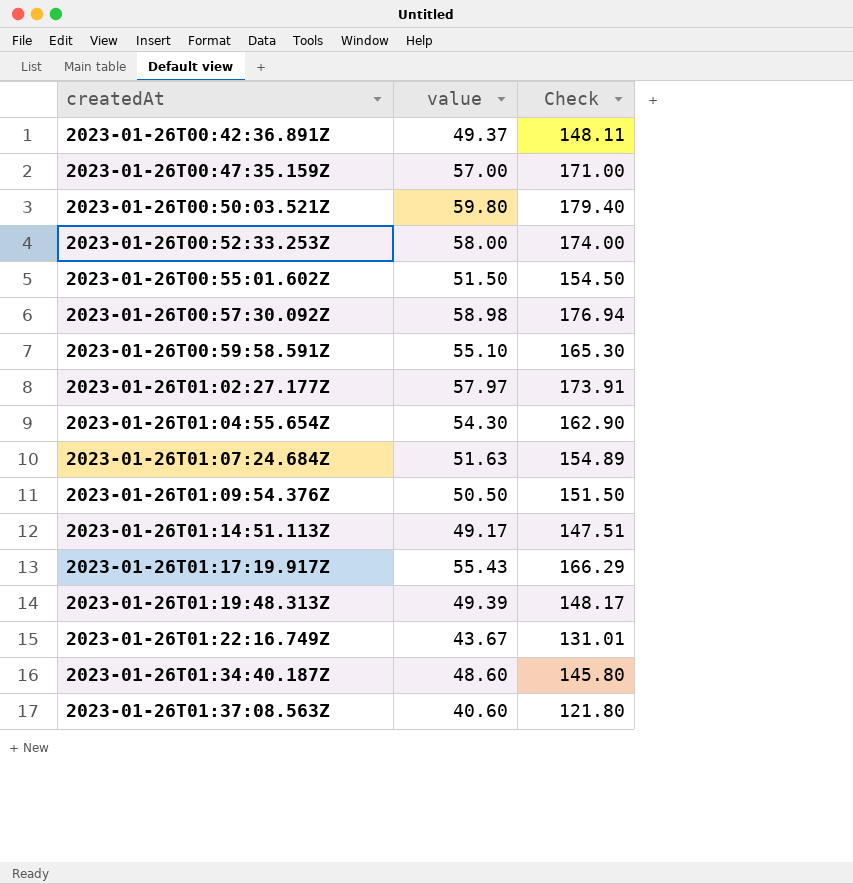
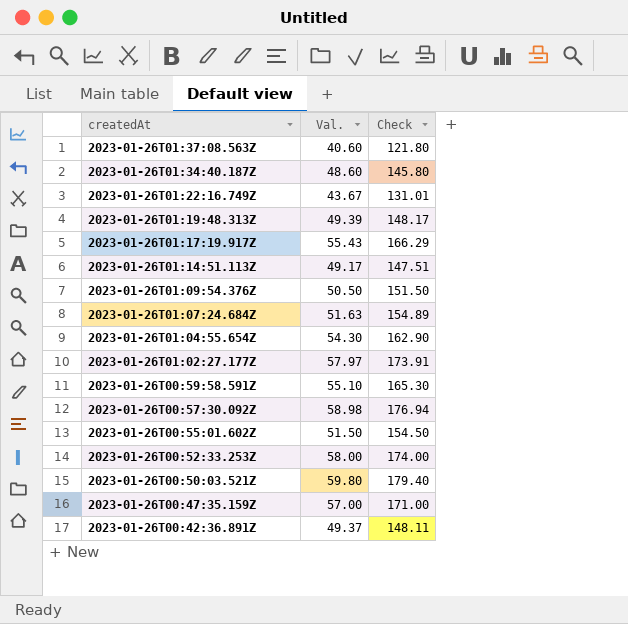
row order: createdAt ascending -> createdAt descending
column name: value -> Val.

